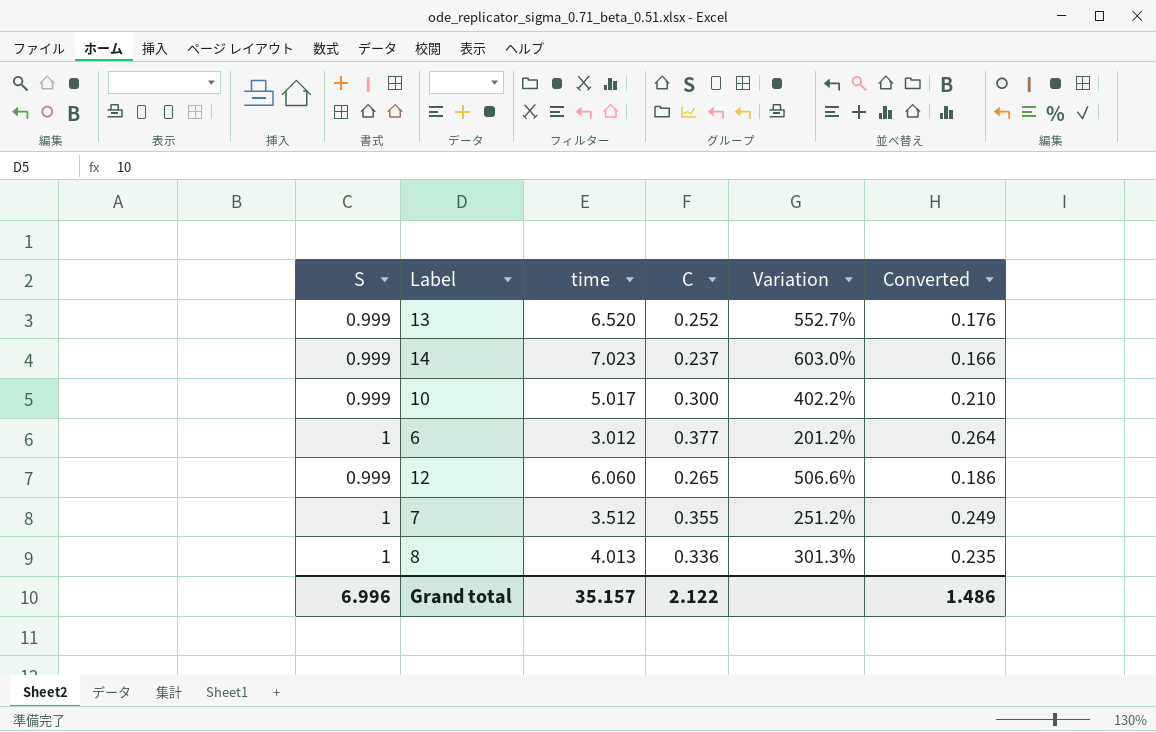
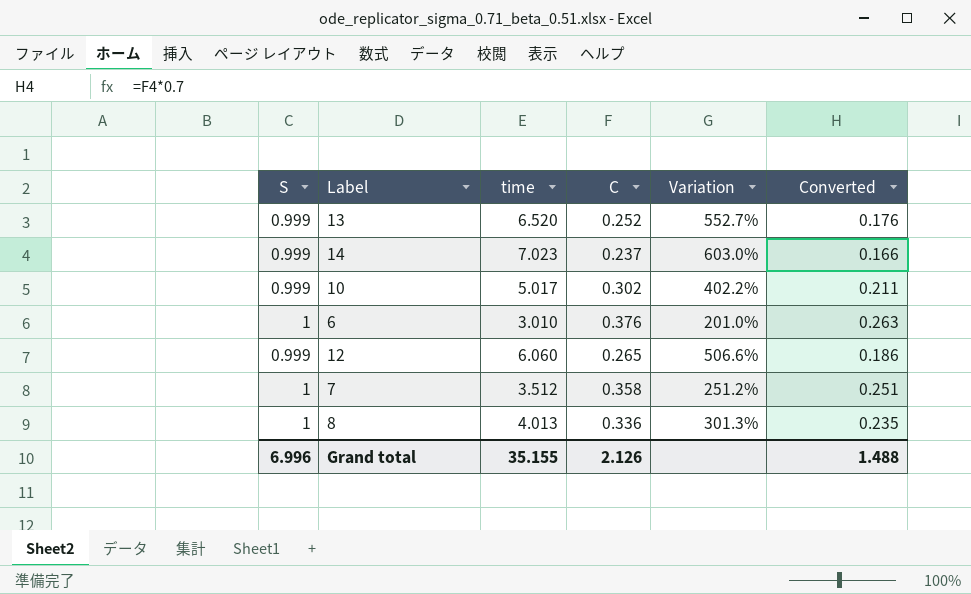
10 | C: 0.300 -> 0.302
10 | Converted: 0.210 -> 0.211
6 | time: 3.012 -> 3.010
6 | C: 0.377 -> 0.376
6 | Variation: 201.2% -> 201.0%
6 | Converted: 0.264 -> 0.263
7 | C: 0.355 -> 0.358
7 | Converted: 0.249 -> 0.251
Grand total | time: 35.157 -> 35.155
Grand total | C: 2.122 -> 2.126
Grand total | Converted: 1.486 -> 1.488

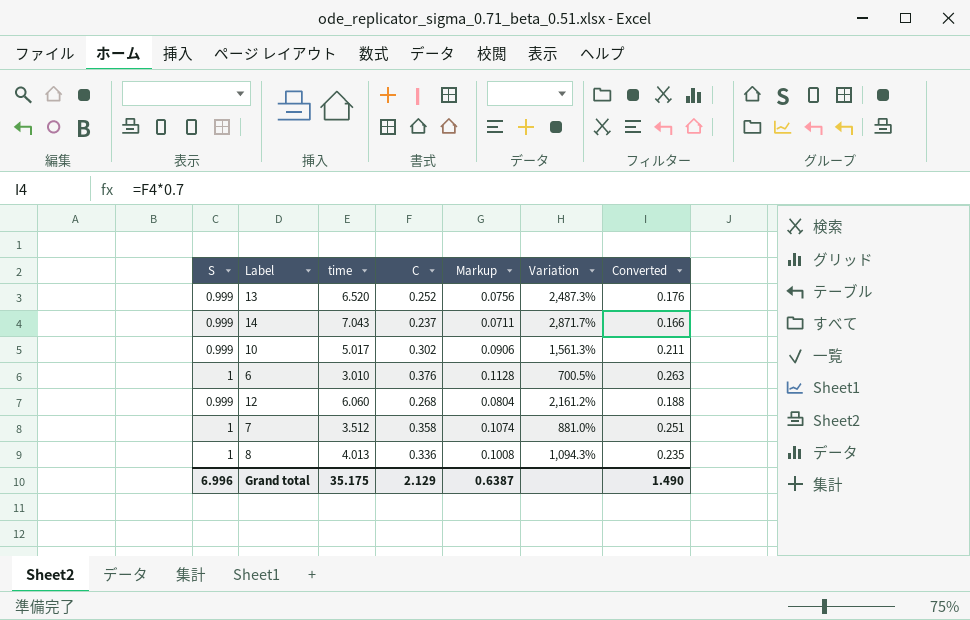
column Markup | formula: none -> [C] * 0.3
column Variation | formula: ([time] - [S]) / [S] -> ([time] - [C]) / [C]
14 | time: 7.023 -> 7.043
12 | C: 0.265 -> 0.268
12 | Converted: 0.186 -> 0.188
Grand total | time: 35.155 -> 35.175
Grand total | C: 2.126 -> 2.129
Grand total | Converted: 1.488 -> 1.490

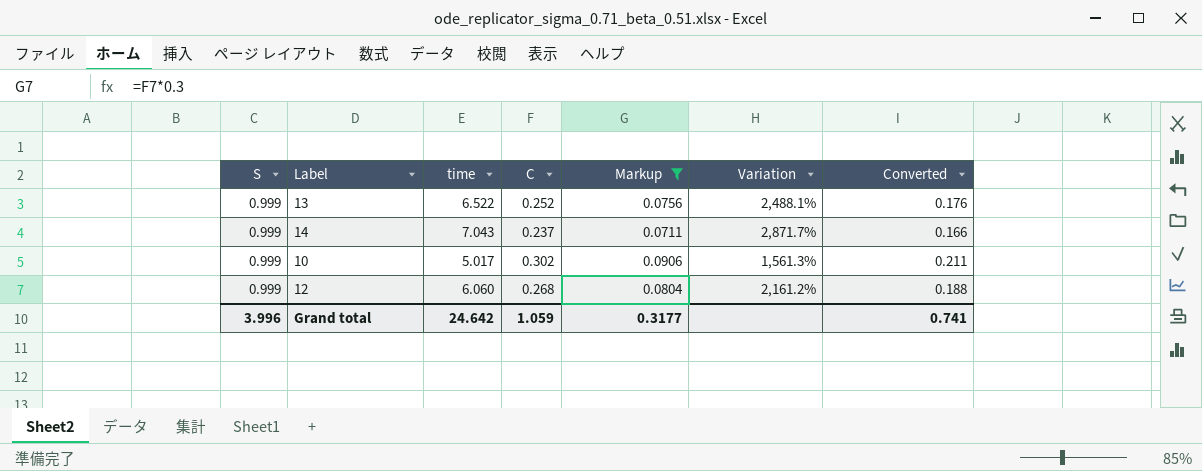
filter: none -> Markup <= 0.0906
13 | time: 6.520 -> 6.522
13 | Variation: 2,487.3% -> 2,488.1%
Grand total | S: 6.996 -> 3.996
Grand total | time: 35.175 -> 24.642
Grand total | C: 2.129 -> 1.059
Grand total | Markup: 0.6387 -> 0.3177
Grand total | Converted: 1.490 -> 0.741

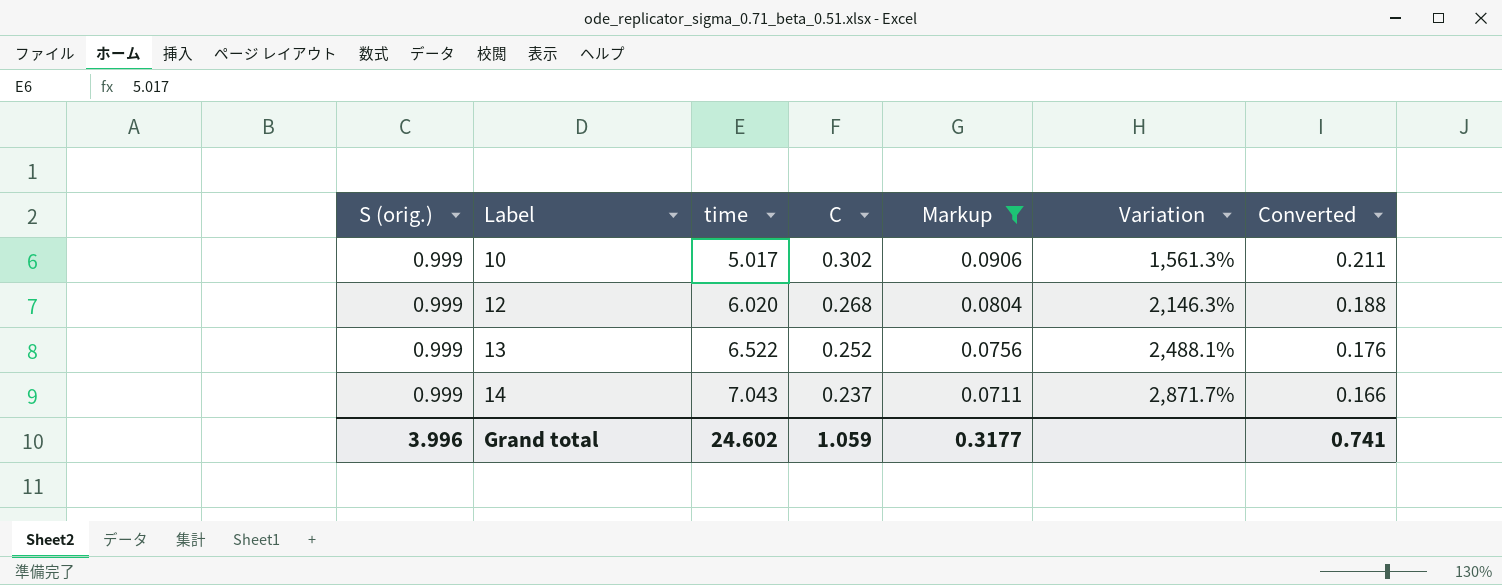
row order: none -> Label ascending
column name: S -> S (orig.)
12 | time: 6.060 -> 6.020
12 | Variation: 2,161.2% -> 2,146.3%
Grand total | time: 24.642 -> 24.602

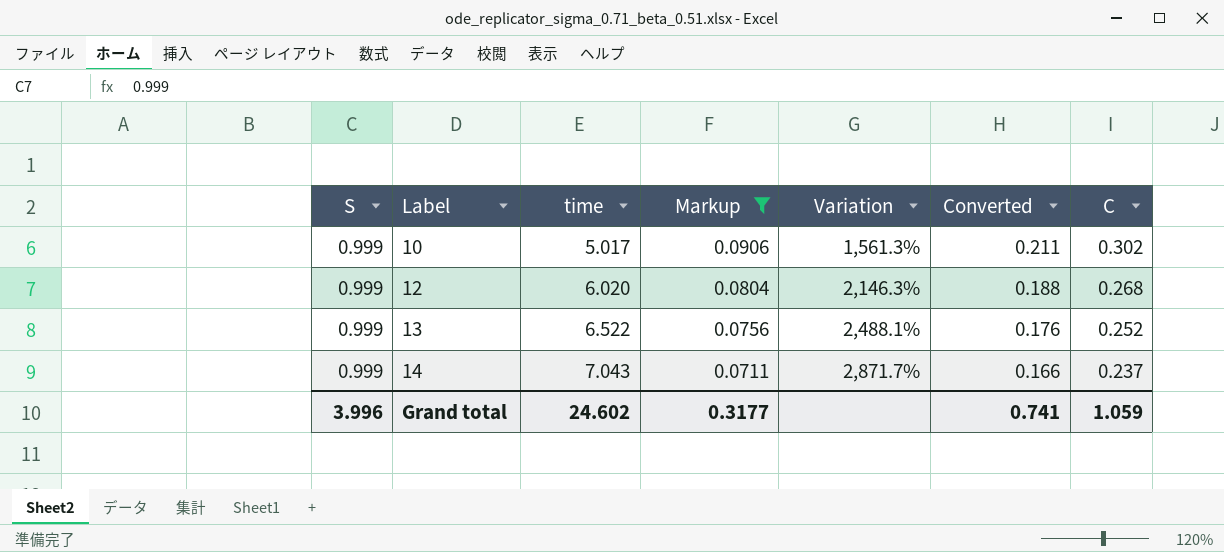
column name: S (orig.) -> S
column C | position: 4 -> 7

